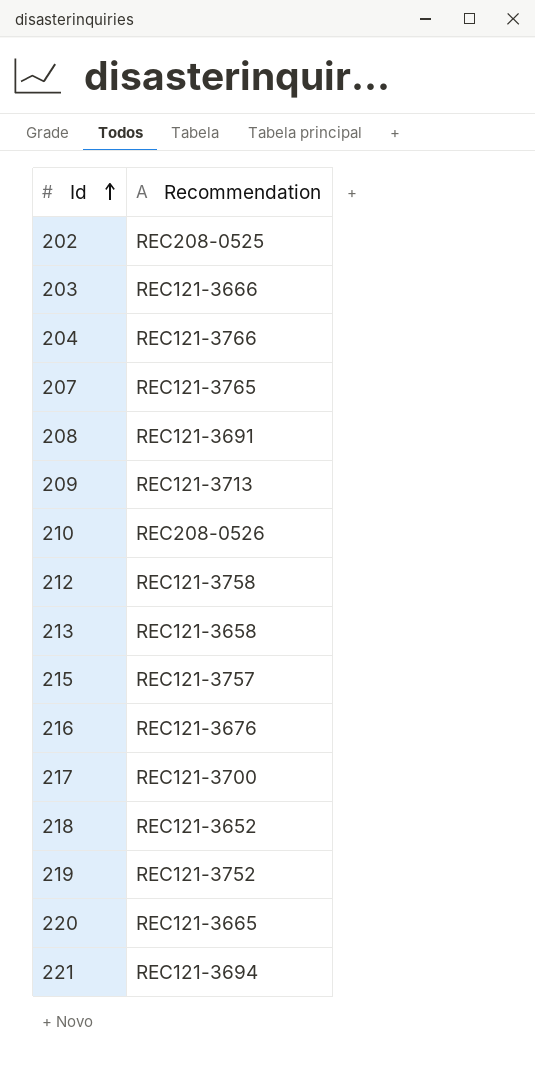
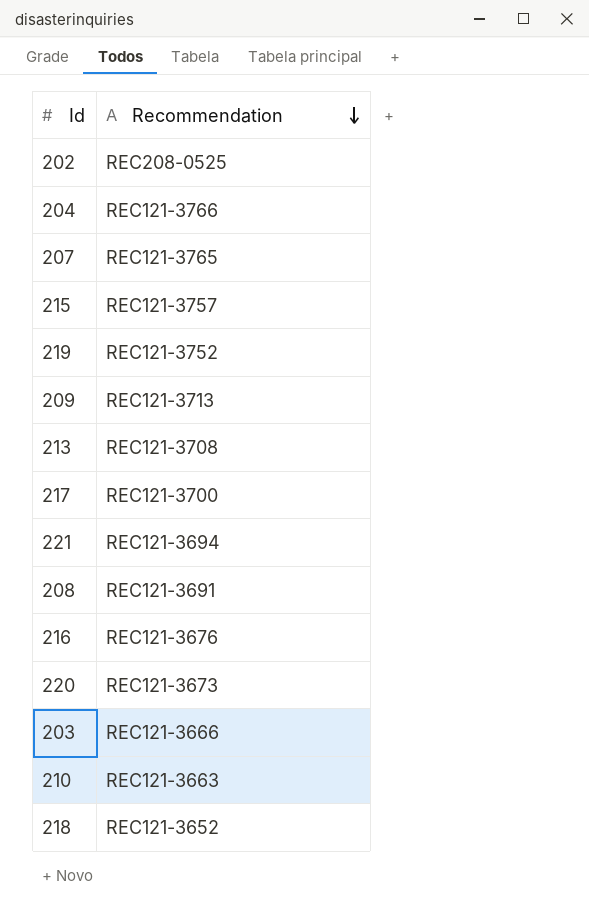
row order: Id ascending -> Recommendation descending
row 212: REC121-3758 -> none
213 | Recommendation: REC121-3658 -> REC121-3708
220 | Recommendation: REC121-3665 -> REC121-3673
210 | Recommendation: REC208-0526 -> REC121-3663

